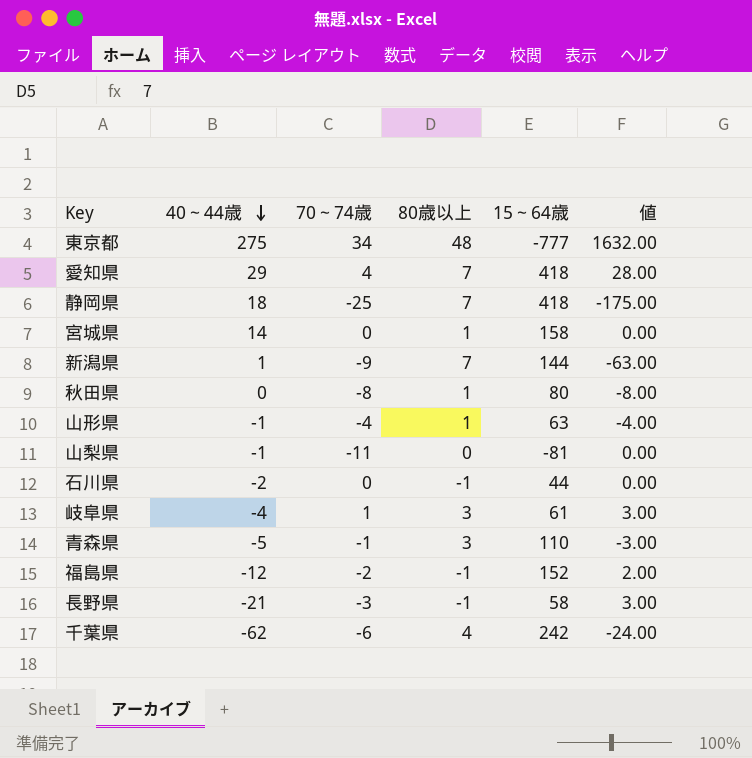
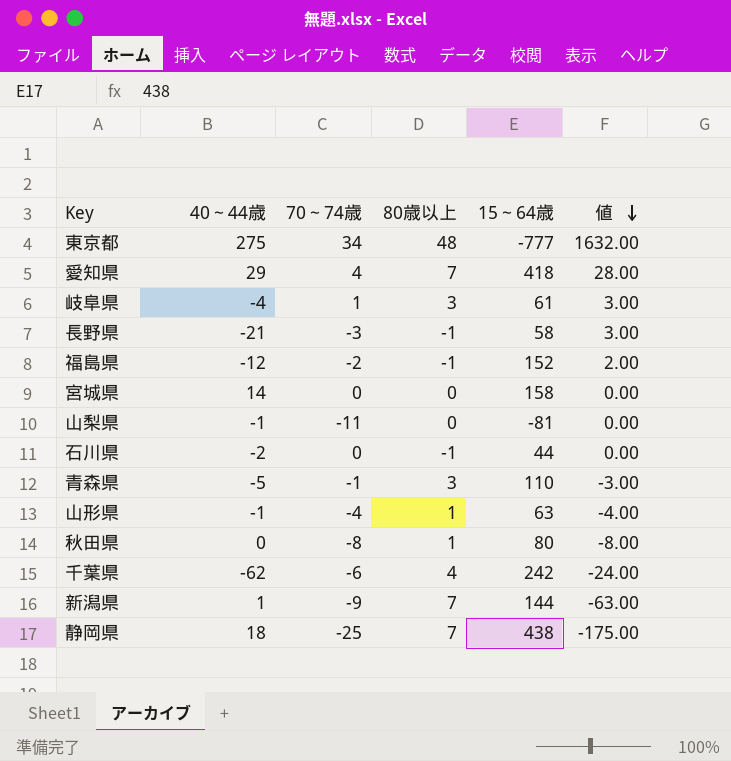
row order: 40～44歳 descending -> 値 descending
宮城県 | 80歳以上: 1 -> 0
静岡県 | 15～64歳: 418 -> 438

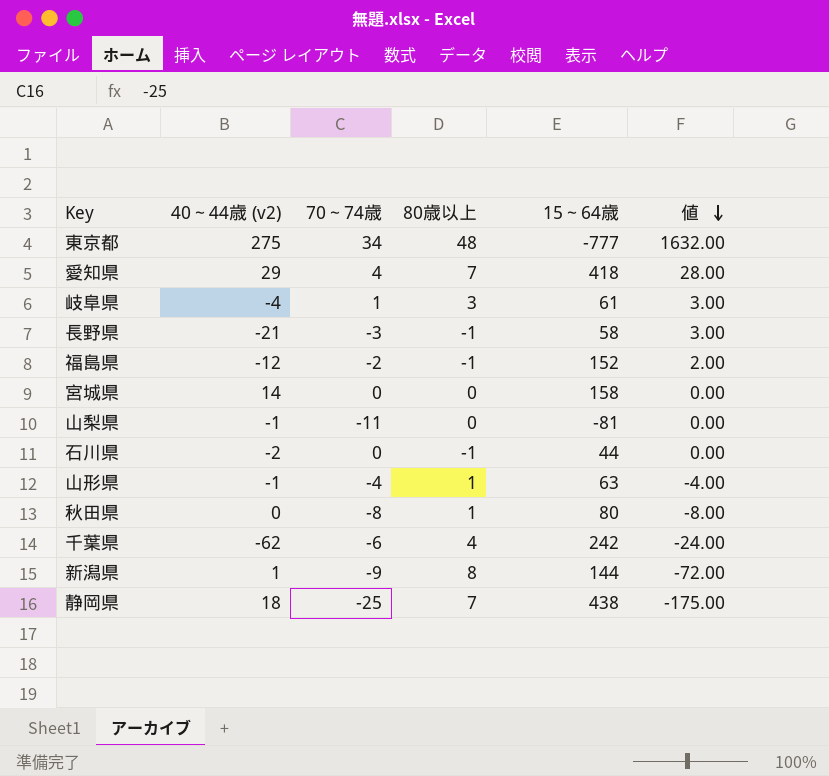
column name: 40～44歳 -> 40～44歳 (v2)
row 青森県: -5 | -1 | 3 | 110 | -3.00 -> none
新潟県 | 80歳以上: 7 -> 8
新潟県 | 値: -63.00 -> -72.00

